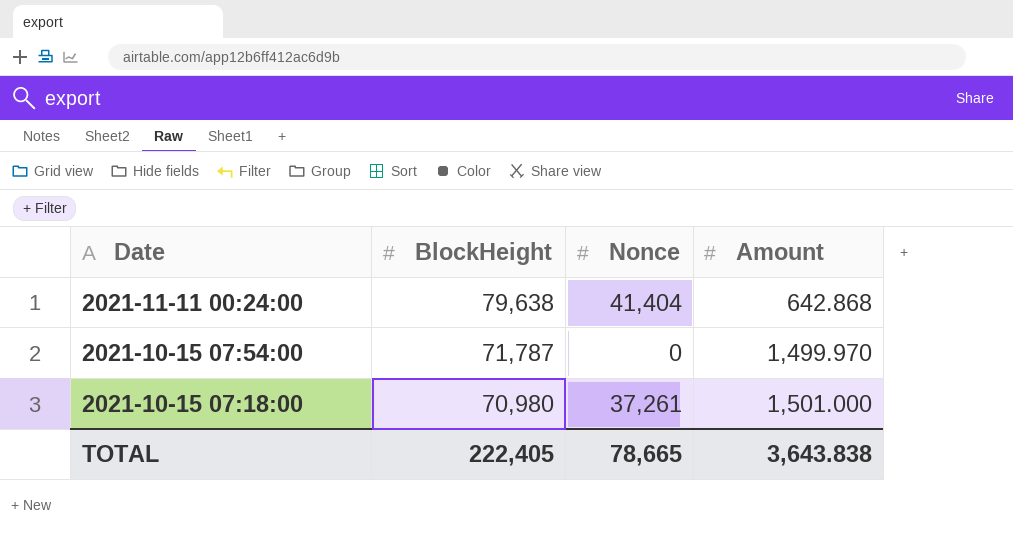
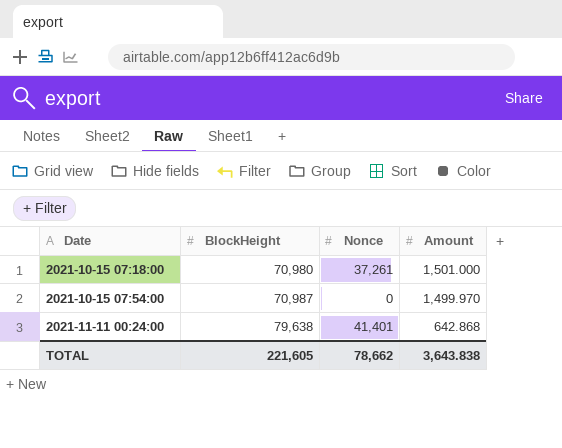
row order: Date descending -> Date ascending
2021-10-15 07:54:00 | BlockHeight: 71,787 -> 70,987
2021-11-11 00:24:00 | Nonce: 41,404 -> 41,401
TOTAL | BlockHeight: 222,405 -> 221,605
TOTAL | Nonce: 78,665 -> 78,662

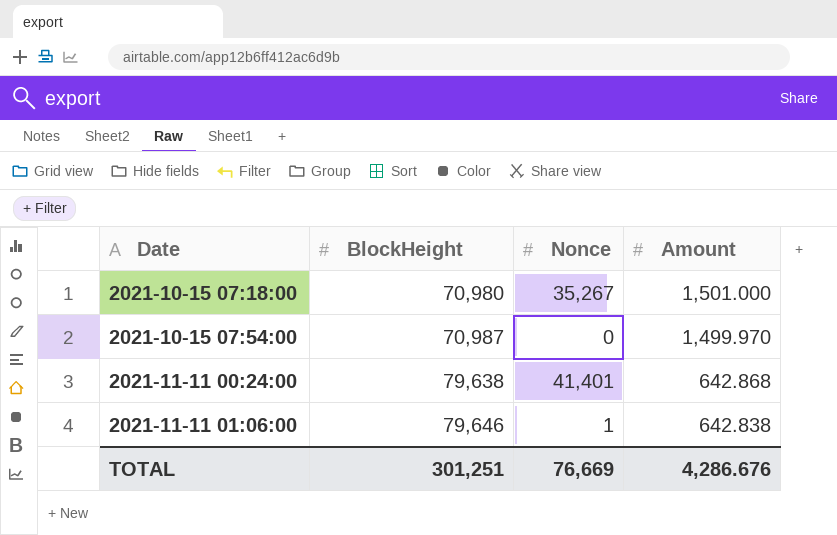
2021-10-15 07:18:00 | Nonce: 37,261 -> 35,267
row 2021-11-11 01:06:00: none -> 79,646 | 1 | 642.838
TOTAL | BlockHeight: 221,605 -> 301,251
TOTAL | Nonce: 78,662 -> 76,669
TOTAL | Amount: 3,643.838 -> 4,286.676

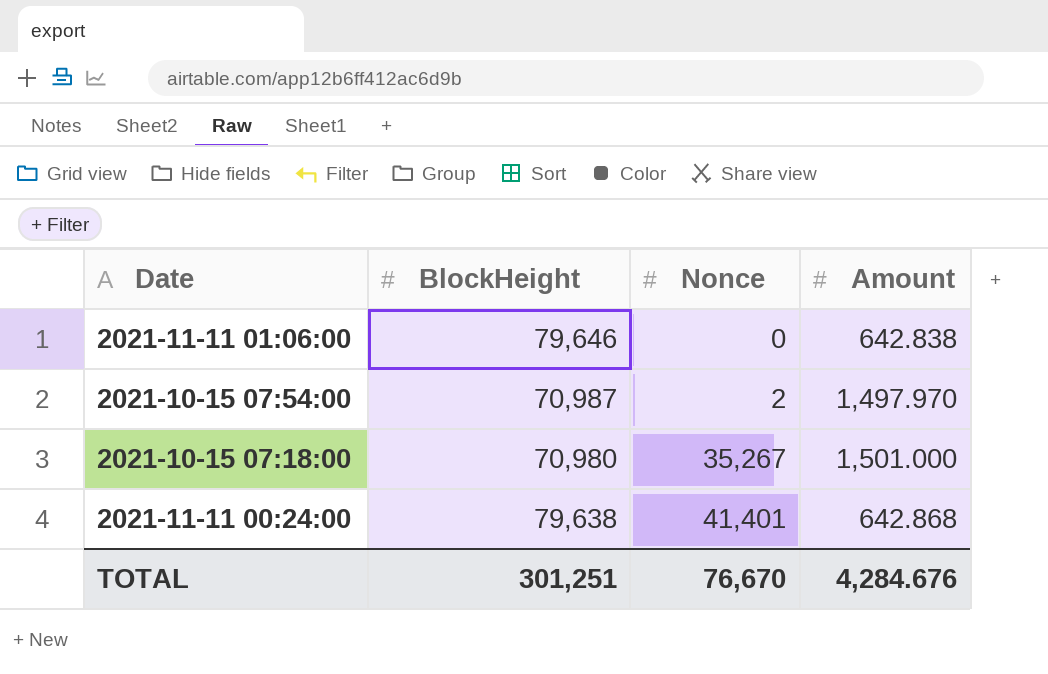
row order: Date ascending -> Nonce ascending
2021-11-11 01:06:00 | Nonce: 1 -> 0
2021-10-15 07:54:00 | Nonce: 0 -> 2
2021-10-15 07:54:00 | Amount: 1,499.970 -> 1,497.970
TOTAL | Nonce: 76,669 -> 76,670
TOTAL | Amount: 4,286.676 -> 4,284.676

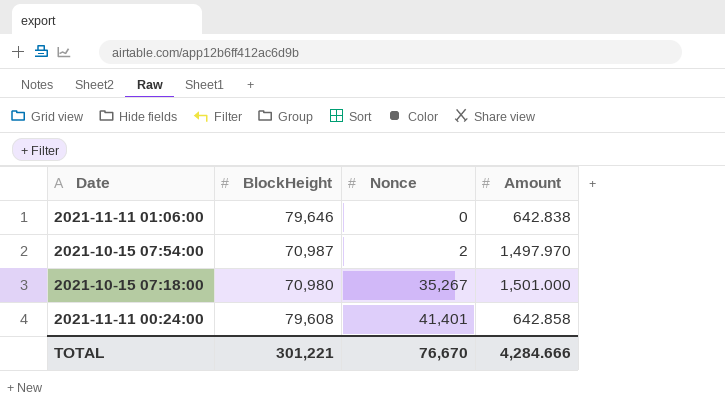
2021-11-11 00:24:00 | BlockHeight: 79,638 -> 79,608
2021-11-11 00:24:00 | Amount: 642.868 -> 642.858
TOTAL | BlockHeight: 301,251 -> 301,221
TOTAL | Amount: 4,284.676 -> 4,284.666

